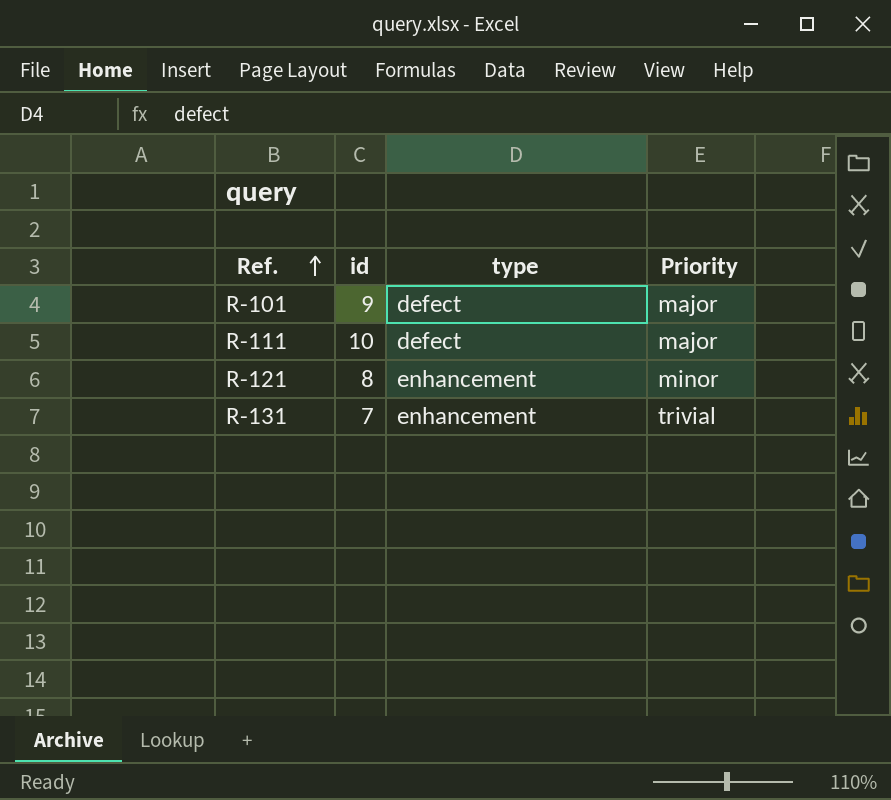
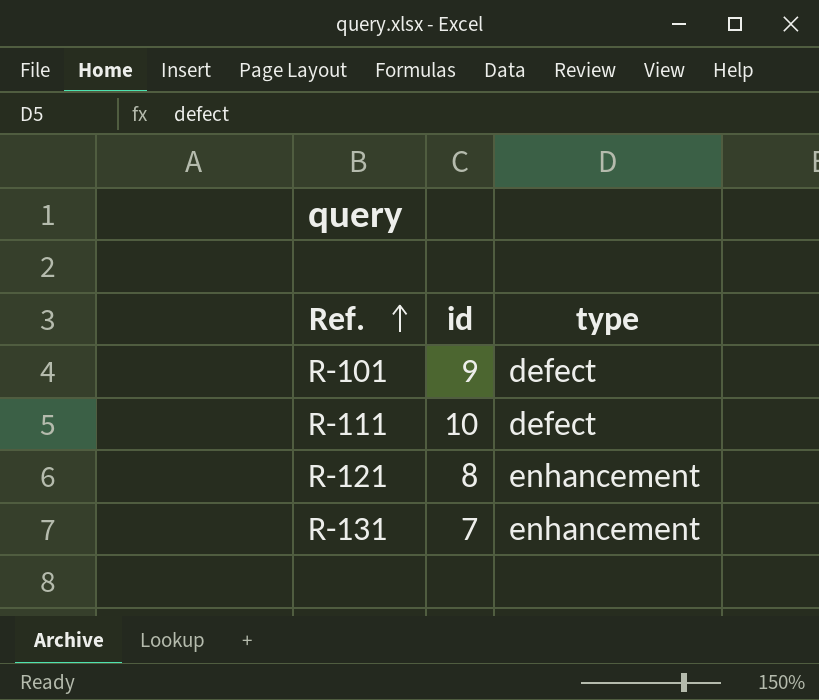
column Priority | position: 4 -> none

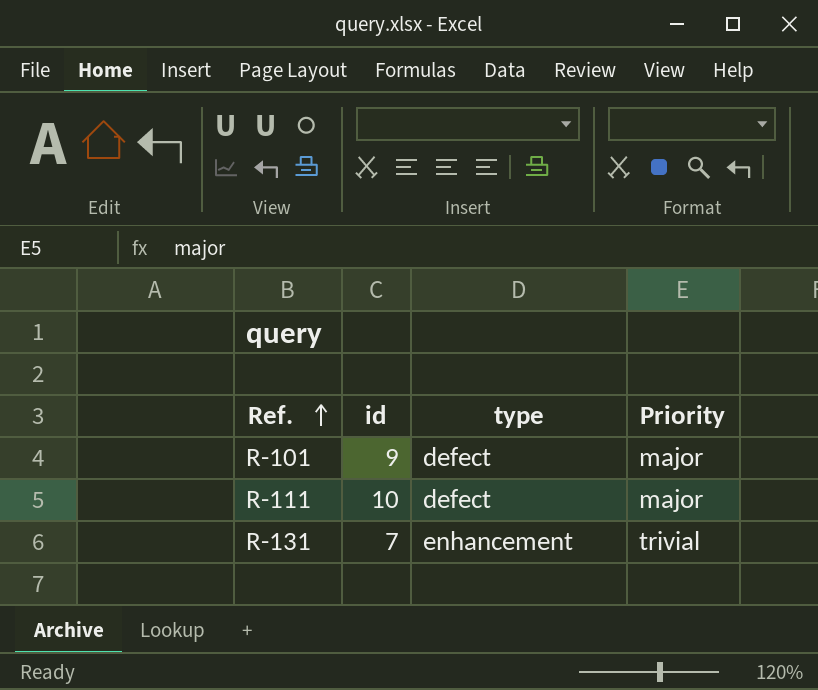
column Priority | position: none -> 4
row R-121: 8 | enhancement -> none

